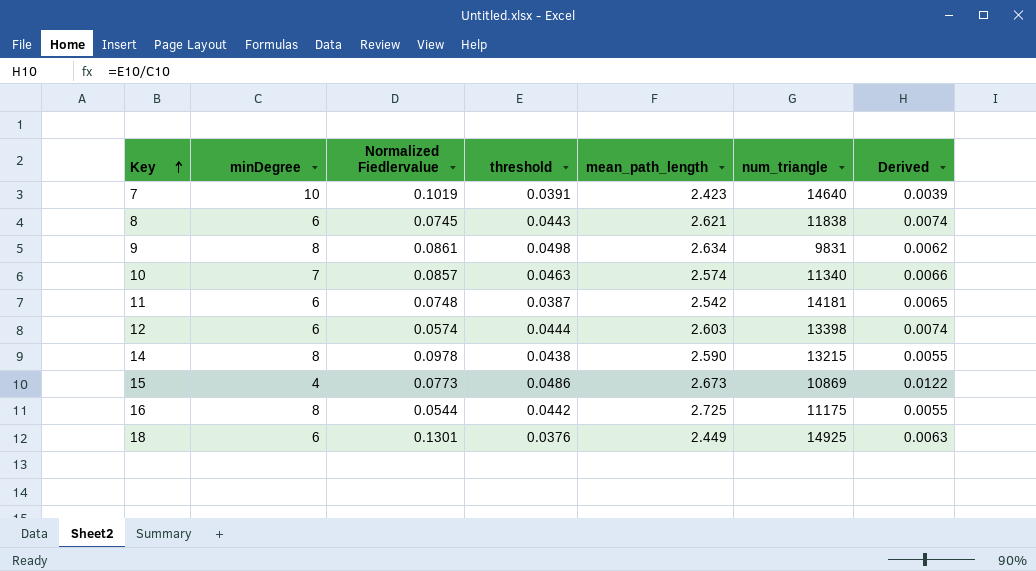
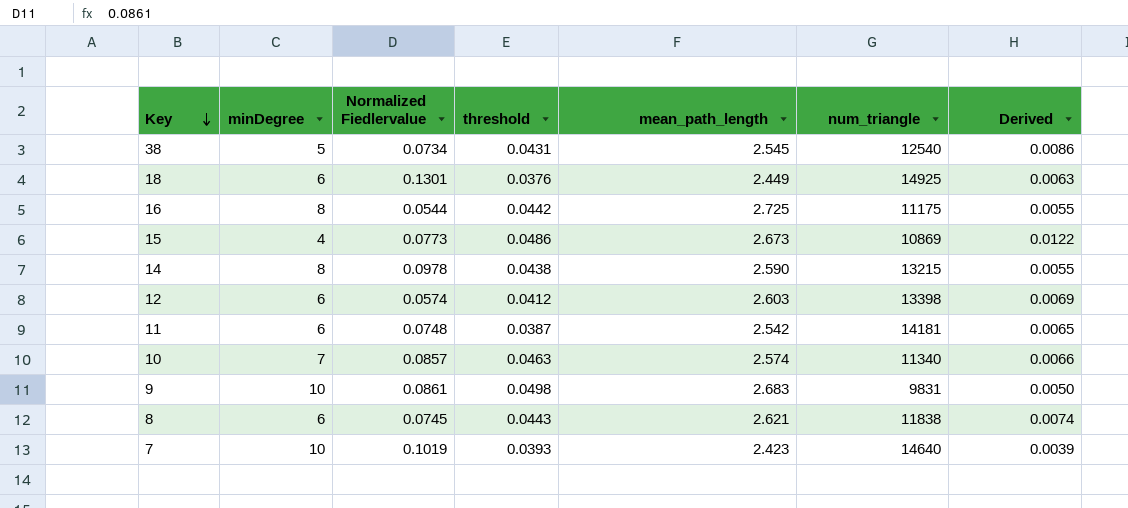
row order: Key ascending -> Key descending
row 38: none -> 5 | 0.0734 | 0.0431 | 2.545 | 12540 | 0.0086
12 | threshold: 0.0444 -> 0.0412
12 | Derived: 0.0074 -> 0.0069
9 | minDegree: 8 -> 10
9 | mean_path_length: 2.634 -> 2.683
9 | Derived: 0.0062 -> 0.0050
7 | threshold: 0.0391 -> 0.0393

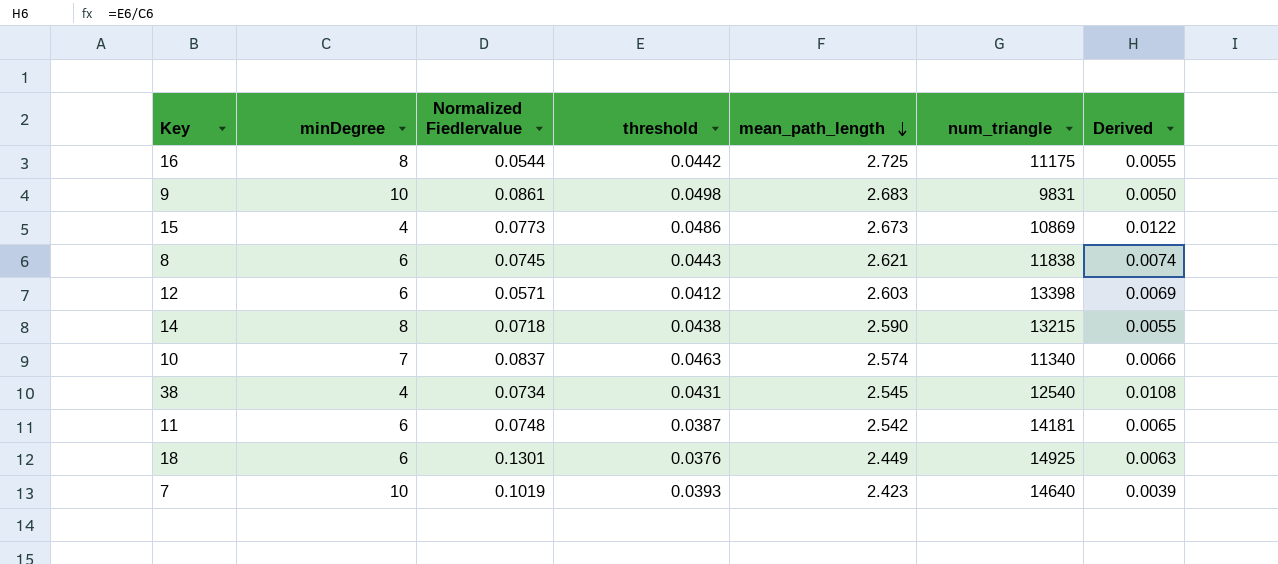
row order: Key descending -> mean_path_length descending
12 | Normalized Fiedlervalue: 0.0574 -> 0.0571
14 | Normalized Fiedlervalue: 0.0978 -> 0.0718
10 | Normalized Fiedlervalue: 0.0857 -> 0.0837
38 | minDegree: 5 -> 4
38 | Derived: 0.0086 -> 0.0108

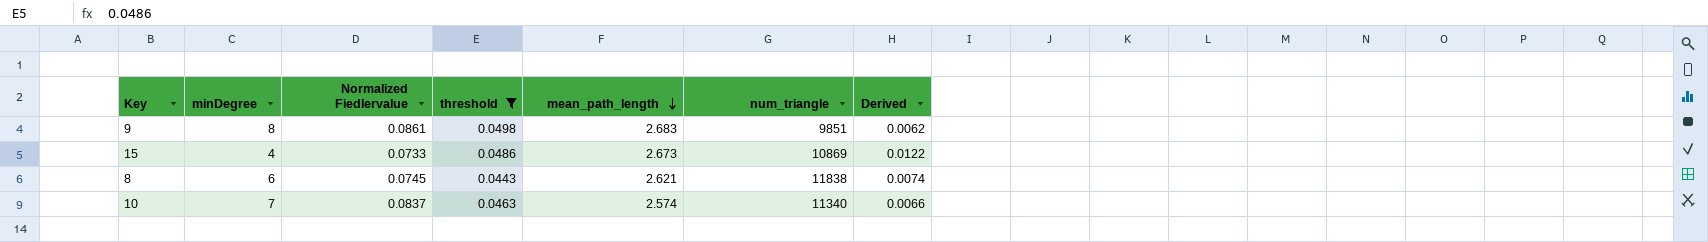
filter: none -> threshold >= 0.0443
9 | minDegree: 10 -> 8
9 | num_triangle: 9831 -> 9851
9 | Derived: 0.0050 -> 0.0062
15 | Normalized Fiedlervalue: 0.0773 -> 0.0733

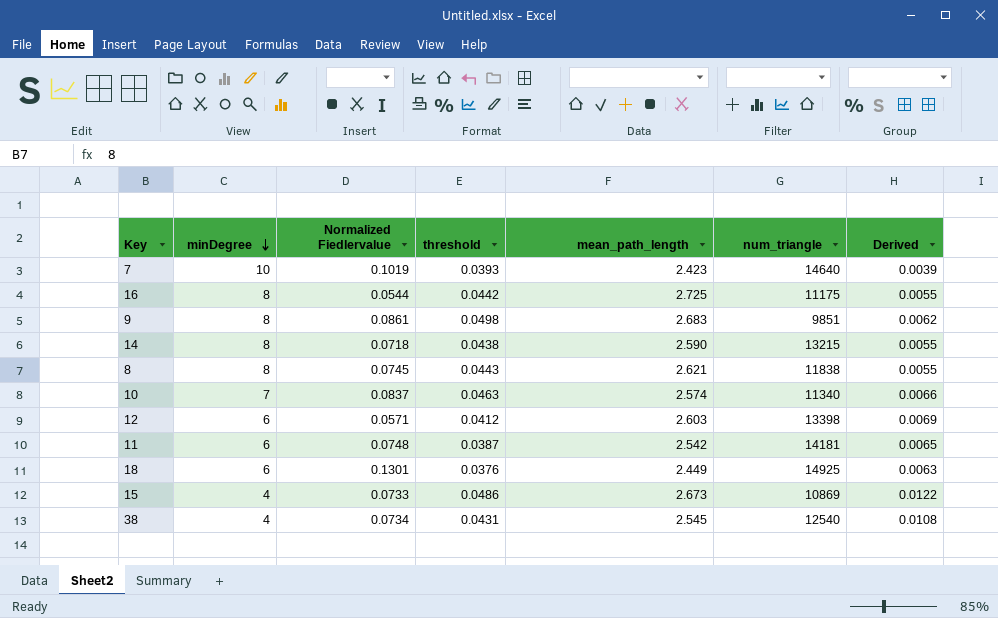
filter: threshold >= 0.0443 -> none
row order: mean_path_length descending -> minDegree descending
8 | minDegree: 6 -> 8
8 | Derived: 0.0074 -> 0.0055

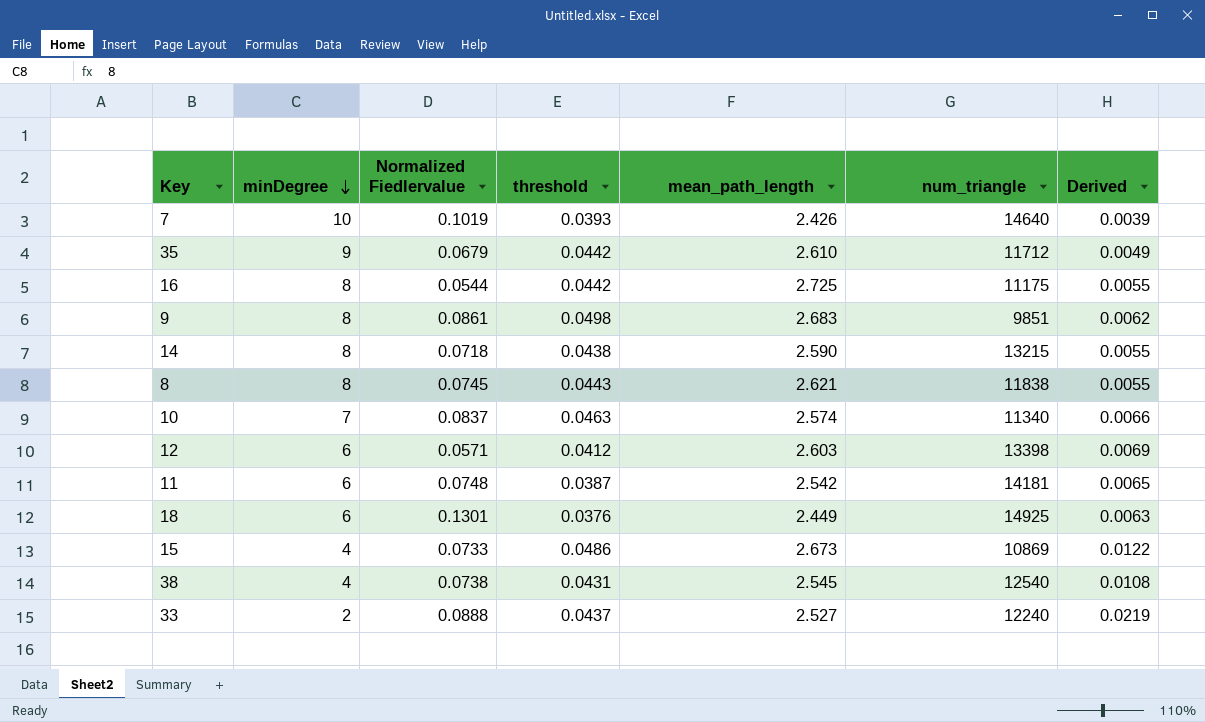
7 | mean_path_length: 2.423 -> 2.426
row 35: none -> 9 | 0.0679 | 0.0442 | 2.610 | 11712 | 0.0049
38 | Normalized Fiedlervalue: 0.0734 -> 0.0738
row 33: none -> 2 | 0.0888 | 0.0437 | 2.527 | 12240 | 0.0219

